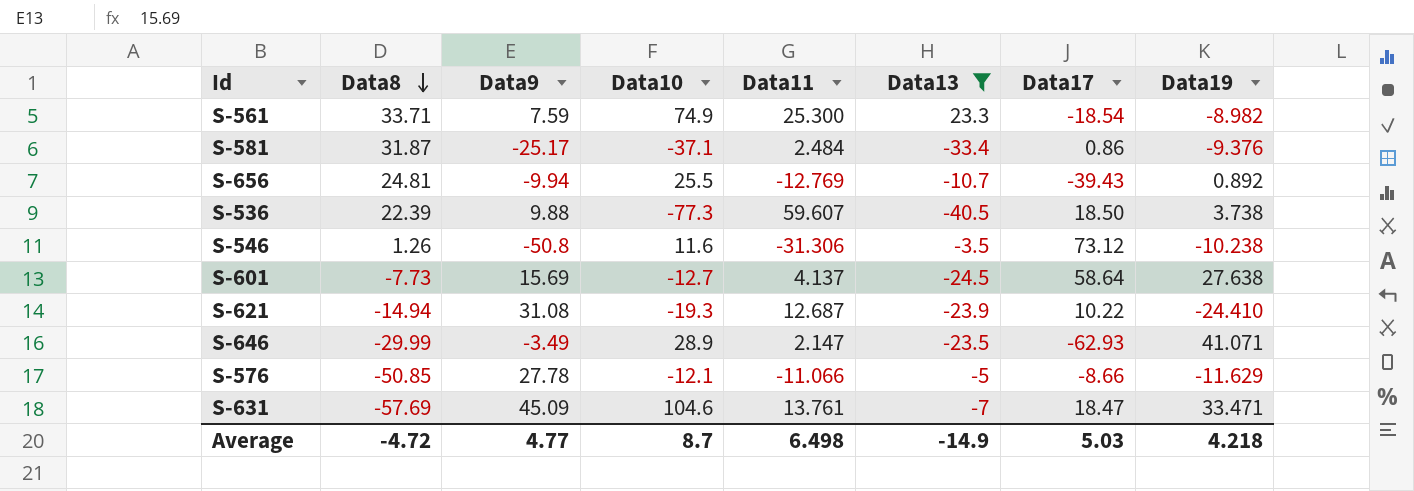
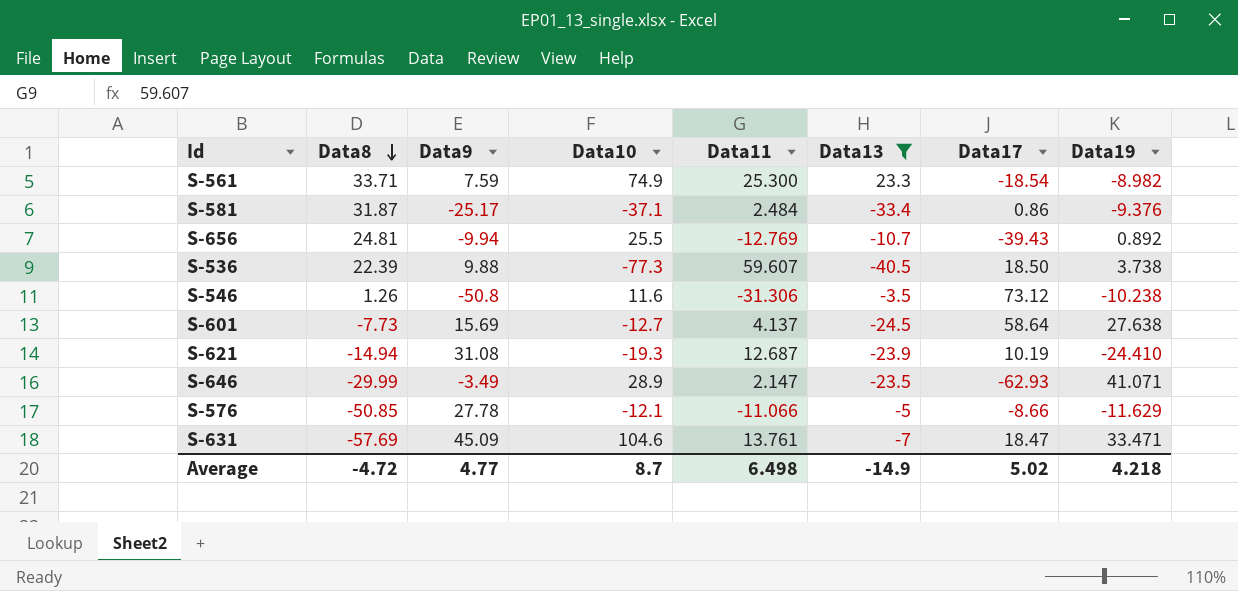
S-621 | Data17: 10.22 -> 10.19
Average | Data17: 5.03 -> 5.02

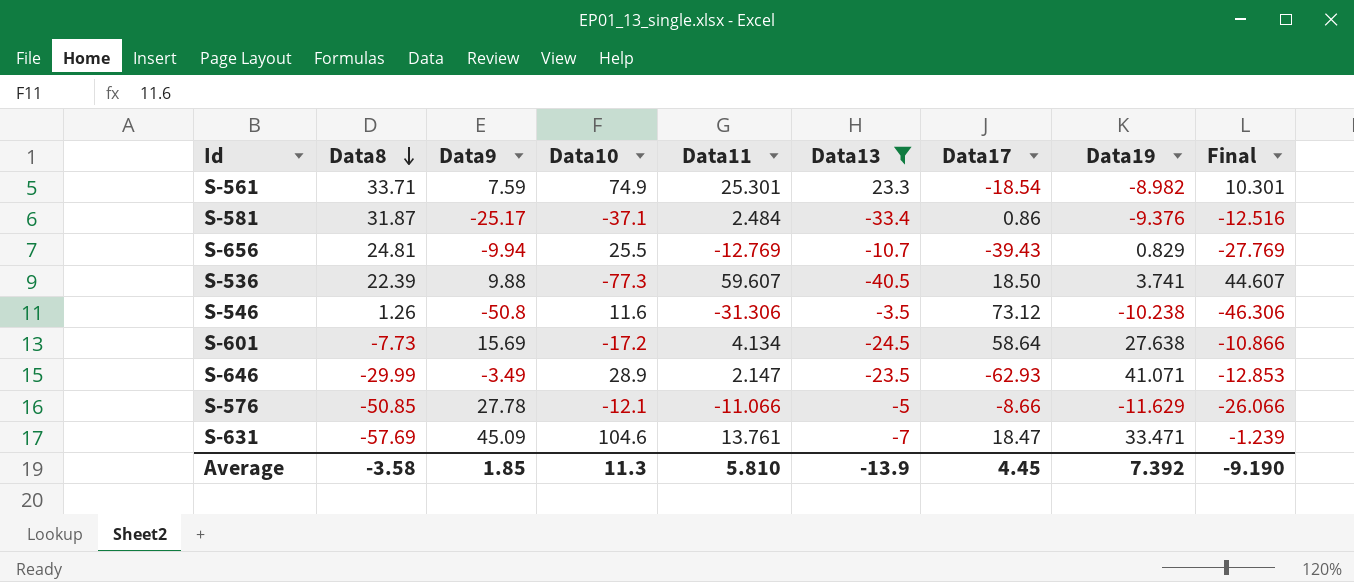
column Final | formula: none -> [Data11] - 15
row S-621: -14.94 | 31.08 | -19.3 | 12.687 | -23.9 | 10.19 | -24.410 -> none
S-561 | Data11: 25.300 -> 25.301
S-656 | Data19: 0.892 -> 0.829
S-536 | Data19: 3.738 -> 3.741
S-601 | Data10: -12.7 -> -17.2
S-601 | Data11: 4.137 -> 4.134
Average | Data8: -4.72 -> -3.58
Average | Data9: 4.77 -> 1.85
Average | Data10: 8.7 -> 11.3
Average | Data11: 6.498 -> 5.810
Average | Data13: -14.9 -> -13.9
Average | Data17: 5.02 -> 4.45
Average | Data19: 4.218 -> 7.392

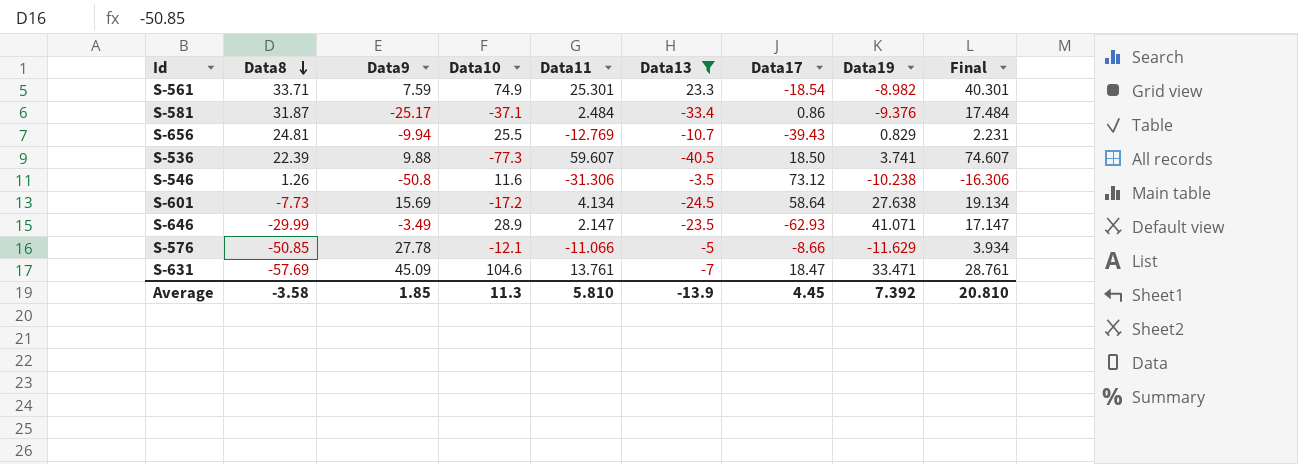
column Final | formula: [Data11] - 15 -> [Data11] + 15
Average | Final: -9.190 -> 20.810

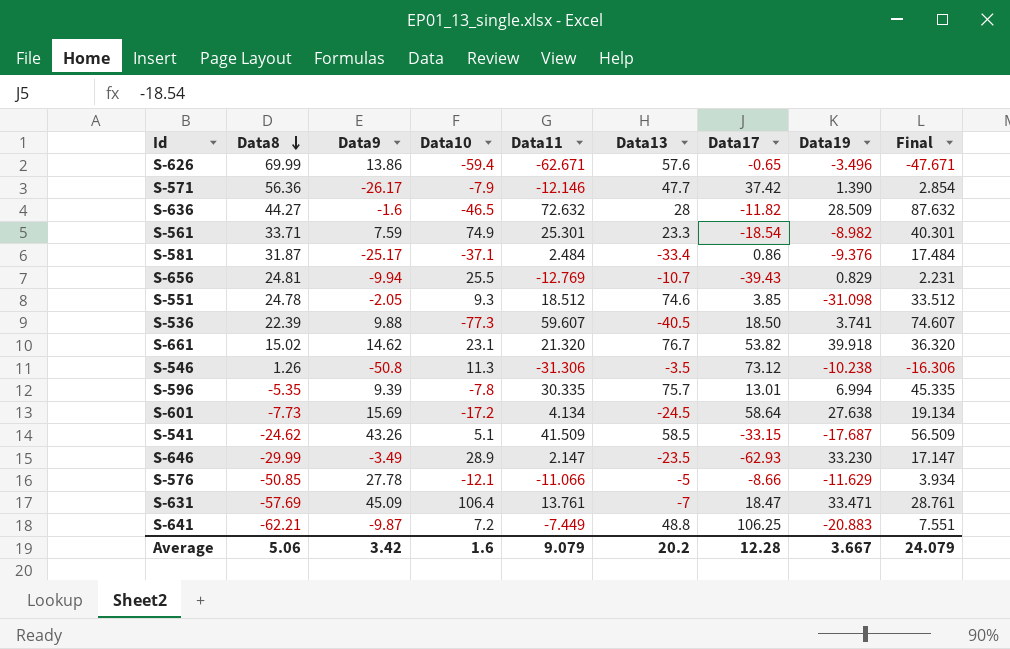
filter: Data13 <= 23.3 -> none
S-546 | Data10: 11.6 -> 11.3
S-646 | Data19: 41.071 -> 33.230
S-631 | Data10: 104.6 -> 106.4
Average | Data8: -3.58 -> 5.06
Average | Data9: 1.85 -> 3.42
Average | Data10: 11.3 -> 1.6
Average | Data11: 5.810 -> 9.079
Average | Data13: -13.9 -> 20.2
Average | Data17: 4.45 -> 12.28
Average | Data19: 7.392 -> 3.667
Average | Final: 20.810 -> 24.079

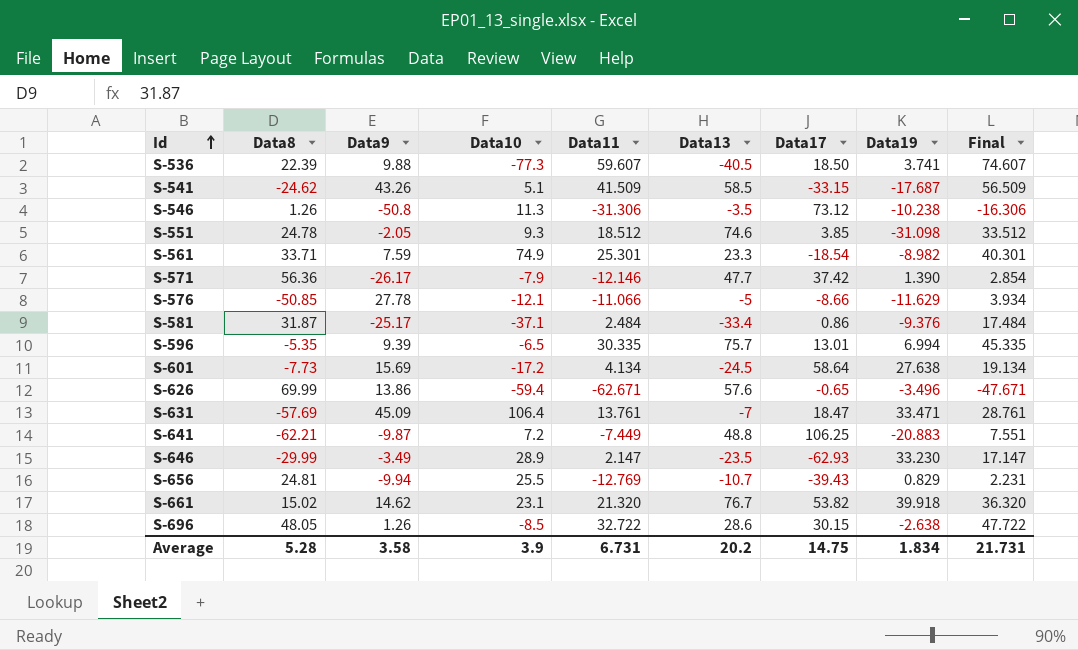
row order: Data8 descending -> Id ascending
row S-636: 44.27 | -1.6 | -46.5 | 72.632 | 28 | -11.82 | 28.509 | 87.632 -> none
S-596 | Data10: -7.8 -> -6.5
row S-696: none -> 48.05 | 1.26 | -8.5 | 32.722 | 28.6 | 30.15 | -2.638 | 47.722
Average | Data8: 5.06 -> 5.28
Average | Data9: 3.42 -> 3.58
Average | Data10: 1.6 -> 3.9
Average | Data11: 9.079 -> 6.731
Average | Data17: 12.28 -> 14.75
Average | Data19: 3.667 -> 1.834
Average | Final: 24.079 -> 21.731

